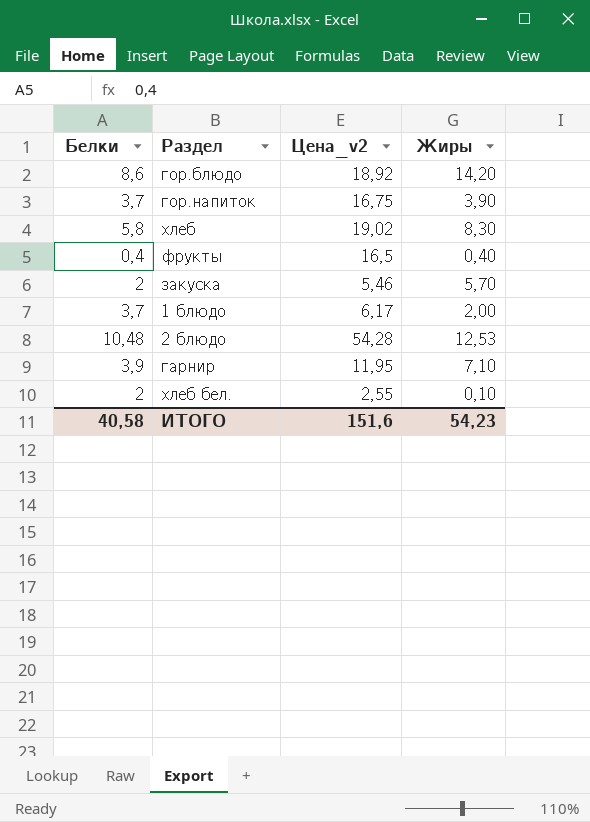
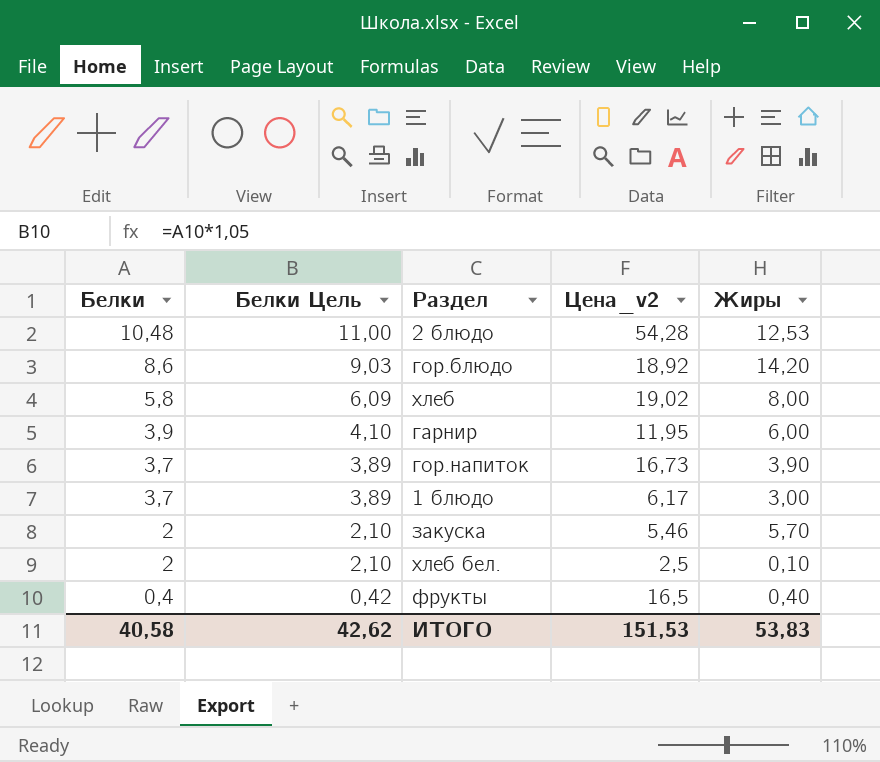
row order: none -> Белки descending
column Белки Цель | formula: none -> [Белки] * 1,05
хлеб | Жиры: 8,30 -> 8,00
гарнир | Жиры: 7,10 -> 6,00
гор.напиток | Цена_v2: 16,75 -> 16,73
1 блюдо | Жиры: 2,00 -> 3,00
хлеб бел. | Цена_v2: 2,55 -> 2,5
ИТОГО | Цена_v2: 151,6 -> 151,53
ИТОГО | Жиры: 54,23 -> 53,83

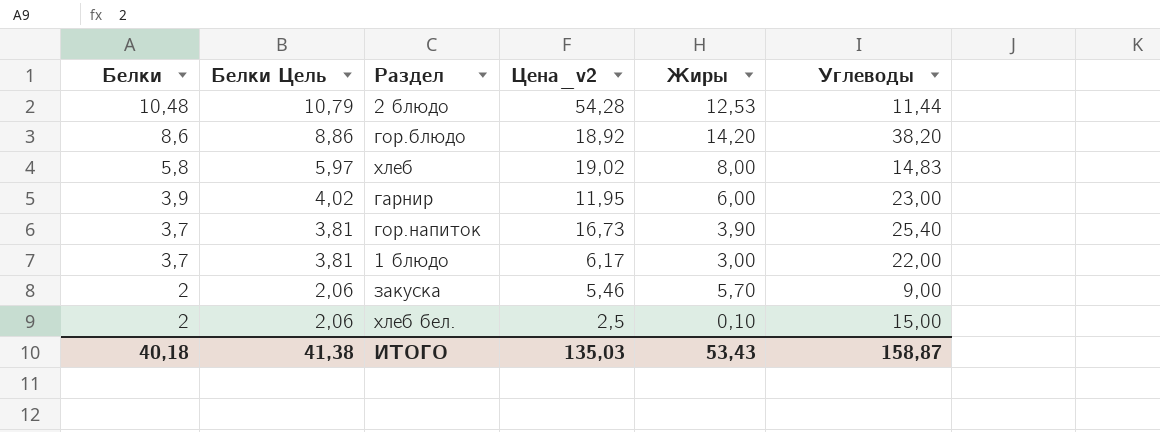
column Белки Цель | formula: [Белки] * 1,05 -> [Белки] * 1,03
column Углеводы | position: none -> 6
row фрукты: 0,4 | 0,42 | 16,5 | 0,40 -> none
ИТОГО | Белки: 40,58 -> 40,18
ИТОГО | Белки Цель: 42,62 -> 41,38
ИТОГО | Цена_v2: 151,53 -> 135,03
ИТОГО | Жиры: 53,83 -> 53,43

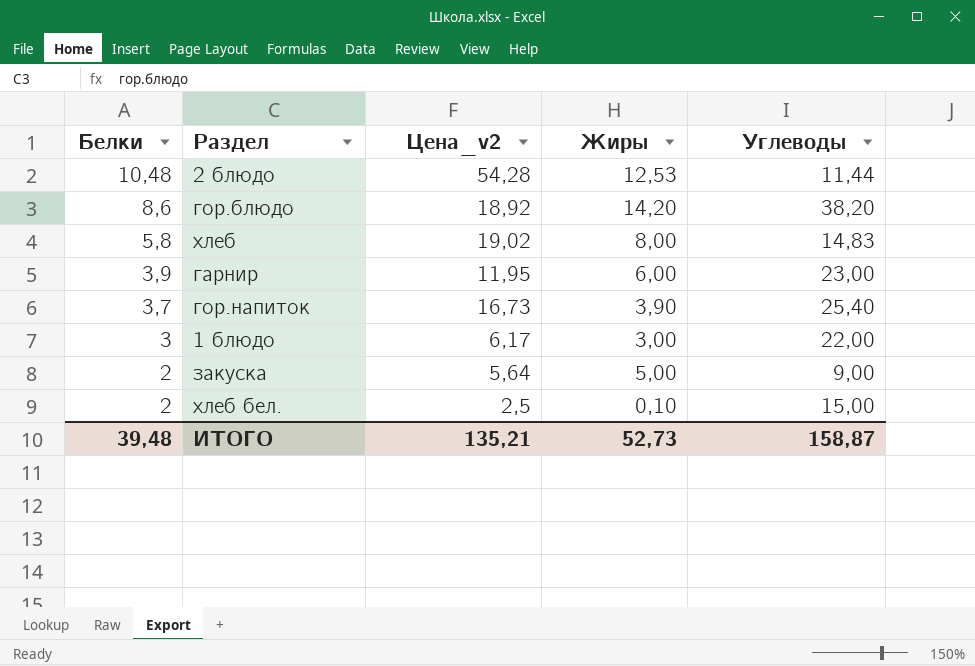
column Белки Цель | formula: [Белки] * 1,03 -> none
1 блюдо | Белки: 3,7 -> 3
закуска | Цена_v2: 5,46 -> 5,64
закуска | Жиры: 5,70 -> 5,00
ИТОГО | Белки: 40,18 -> 39,48
ИТОГО | Цена_v2: 135,03 -> 135,21
ИТОГО | Жиры: 53,43 -> 52,73

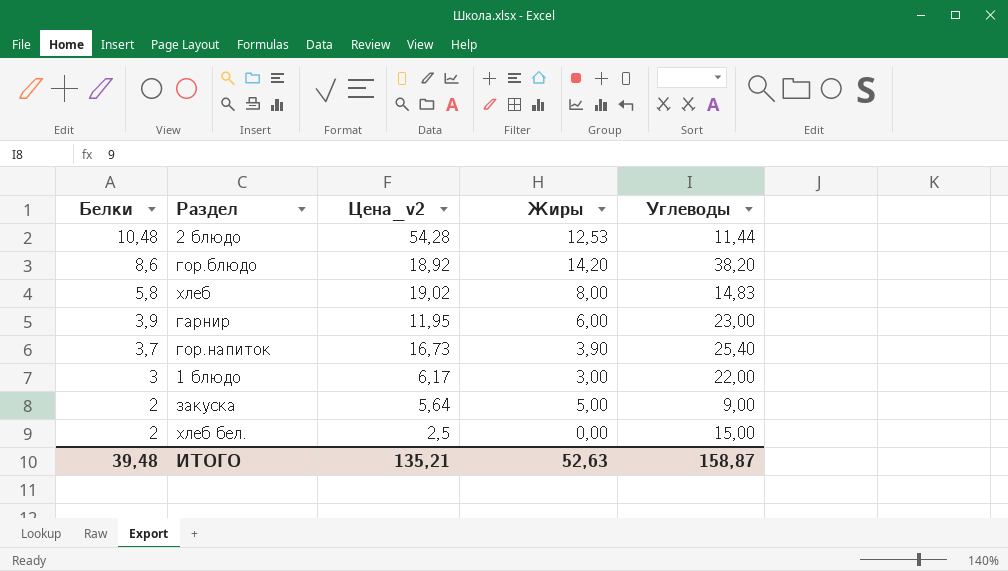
хлеб бел. | Жиры: 0,10 -> 0,00
ИТОГО | Жиры: 52,73 -> 52,63

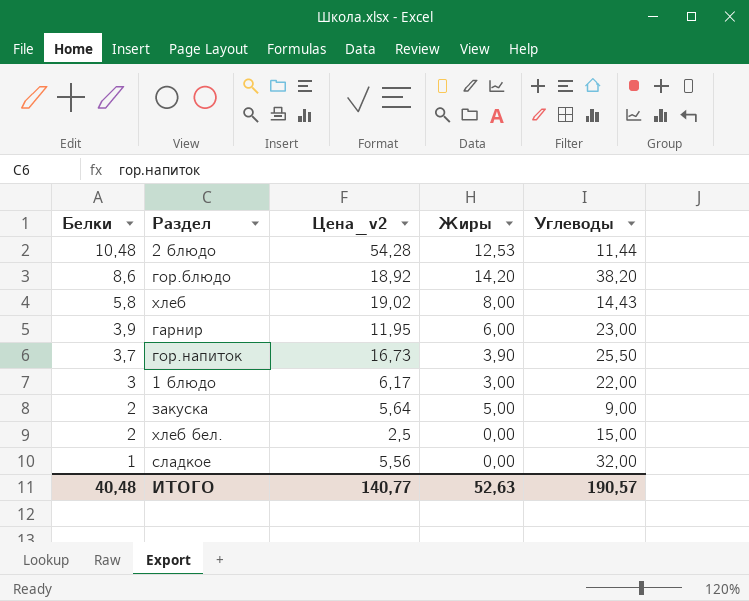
хлеб | Углеводы: 14,83 -> 14,43
гор.напиток | Углеводы: 25,40 -> 25,50
row сладкое: none -> 1 | 5,56 | 0,00 | 32,00
ИТОГО | Белки: 39,48 -> 40,48
ИТОГО | Цена_v2: 135,21 -> 140,77
ИТОГО | Углеводы: 158,87 -> 190,57

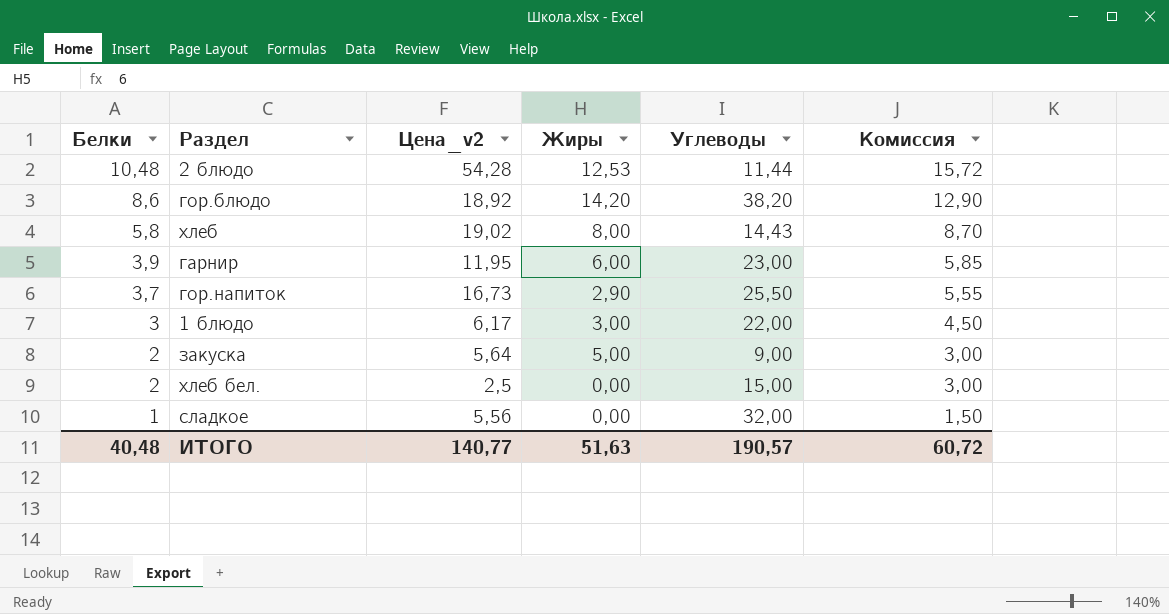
column Комиссия | formula: none -> [Белки] * 1,5
гор.напиток | Жиры: 3,90 -> 2,90
ИТОГО | Жиры: 52,63 -> 51,63

